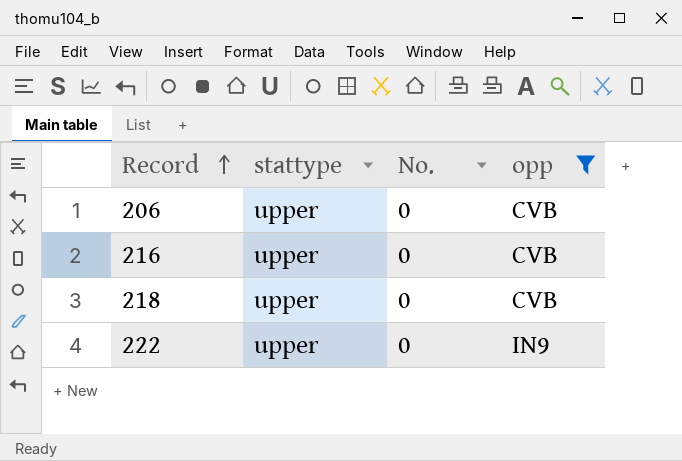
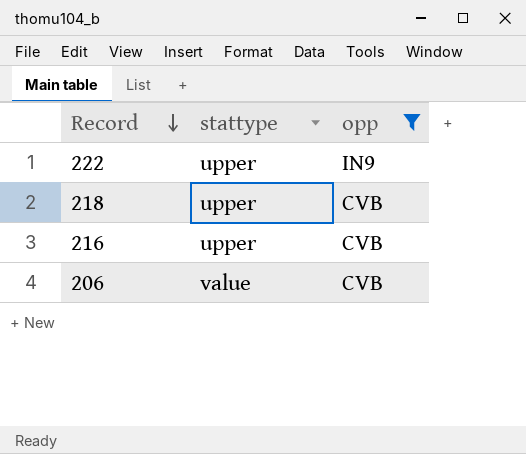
row order: Record ascending -> Record descending
column No. | position: 3 -> none
206 | stattype: upper -> value

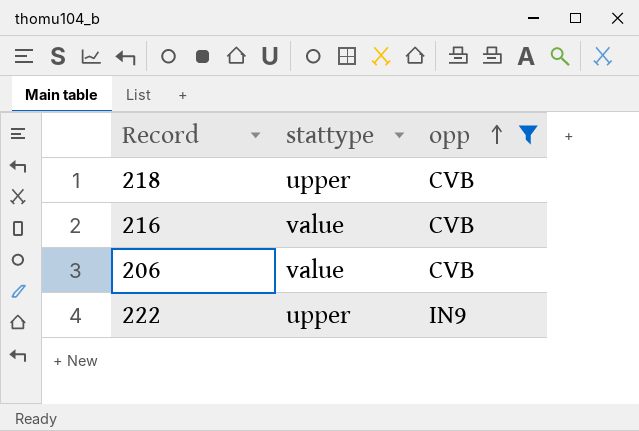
row order: Record descending -> opp ascending
216 | stattype: upper -> value

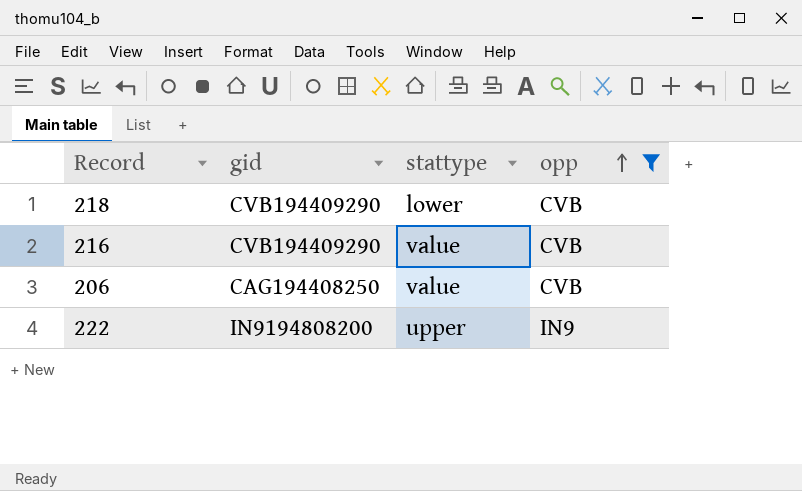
column gid | position: none -> 2
218 | stattype: upper -> lower

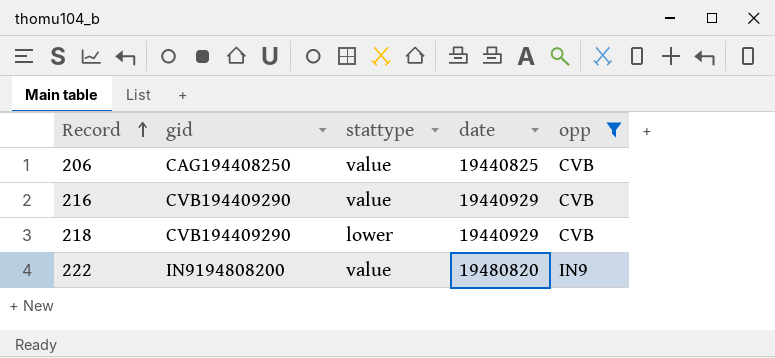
row order: opp ascending -> Record ascending
column date | position: none -> 4
222 | stattype: upper -> value

